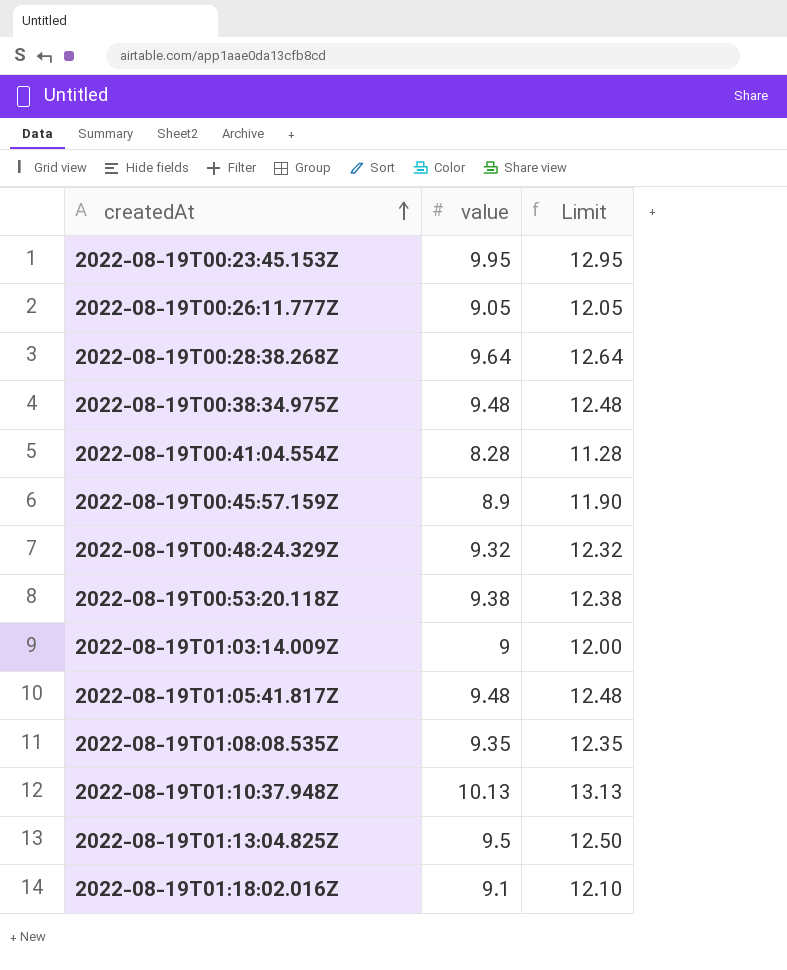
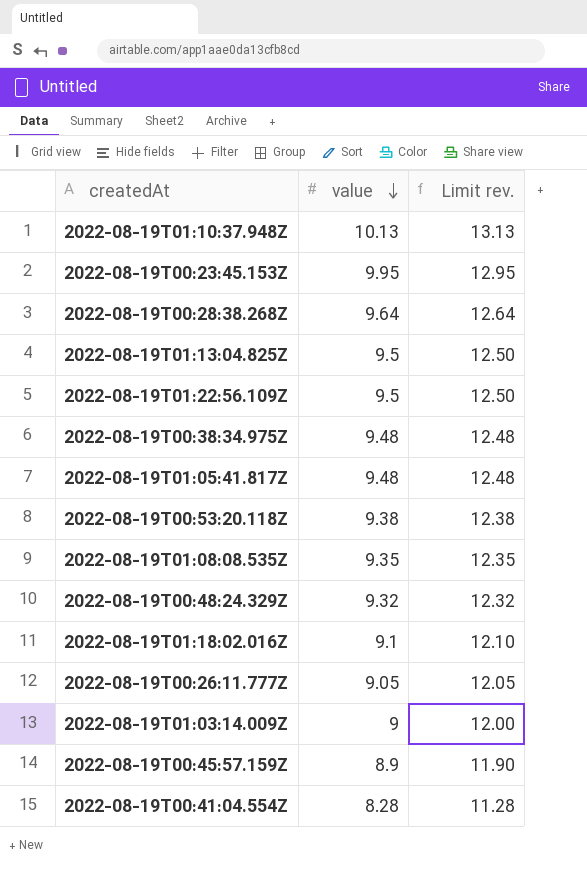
row order: createdAt ascending -> value descending
column name: Limit -> Limit rev.
row 2022-08-19T01:22:56.109Z: none -> 9.5 | 12.50

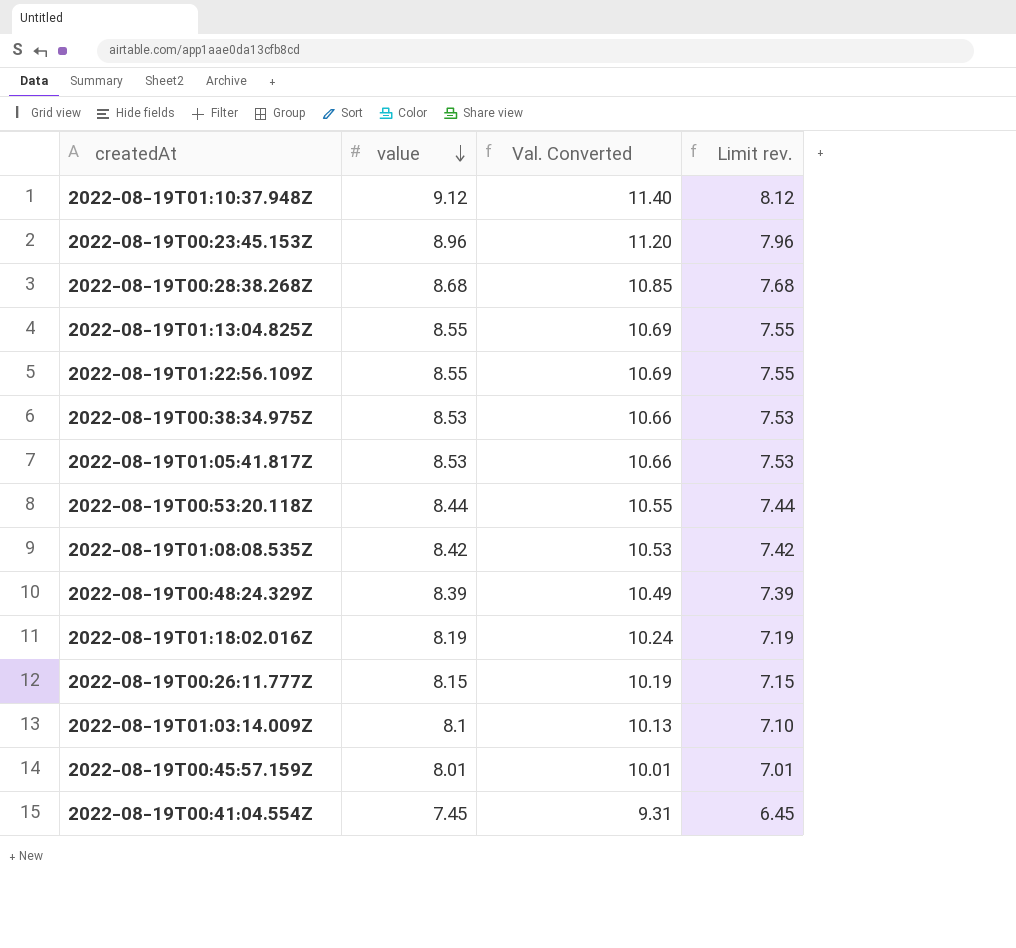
column Val. Converted | formula: none -> [value] * 1.25
column Limit rev. | formula: [value] + 3 -> [value] - 1
2022-08-19T01:10:37.948Z | value: 10.13 -> 9.12
2022-08-19T00:23:45.153Z | value: 9.95 -> 8.96
2022-08-19T00:28:38.268Z | value: 9.64 -> 8.68
2022-08-19T01:13:04.825Z | value: 9.5 -> 8.55
2022-08-19T01:22:56.109Z | value: 9.5 -> 8.55
2022-08-19T00:38:34.975Z | value: 9.48 -> 8.53
2022-08-19T01:05:41.817Z | value: 9.48 -> 8.53
2022-08-19T00:53:20.118Z | value: 9.38 -> 8.44
2022-08-19T01:08:08.535Z | value: 9.35 -> 8.42
2022-08-19T00:48:24.329Z | value: 9.32 -> 8.39
2022-08-19T01:18:02.016Z | value: 9.1 -> 8.19
2022-08-19T00:26:11.777Z | value: 9.05 -> 8.15
2022-08-19T01:03:14.009Z | value: 9 -> 8.1
2022-08-19T00:45:57.159Z | value: 8.9 -> 8.01
2022-08-19T00:41:04.554Z | value: 8.28 -> 7.45

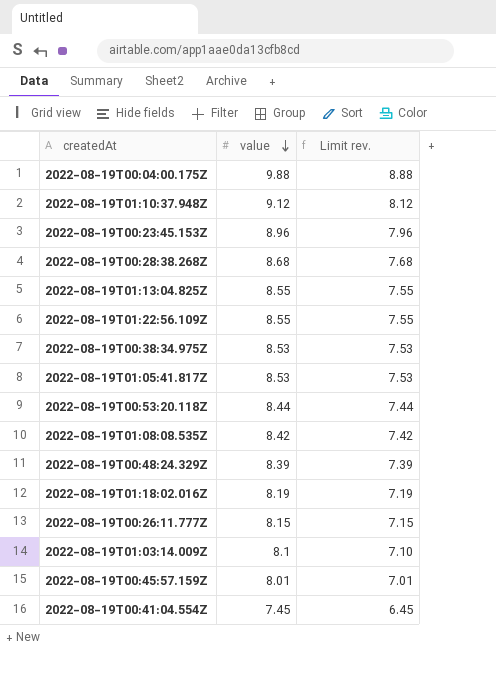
column Val. Converted | formula: [value] * 1.25 -> none
row 2022-08-19T00:04:00.175Z: none -> 9.88 | 8.88

